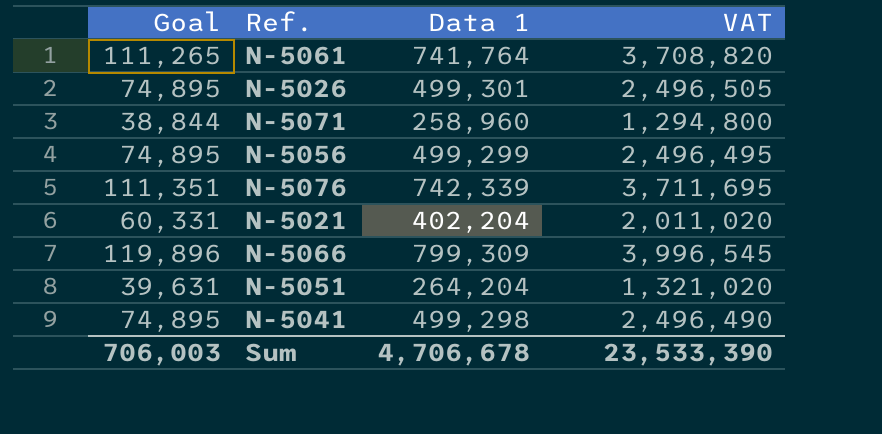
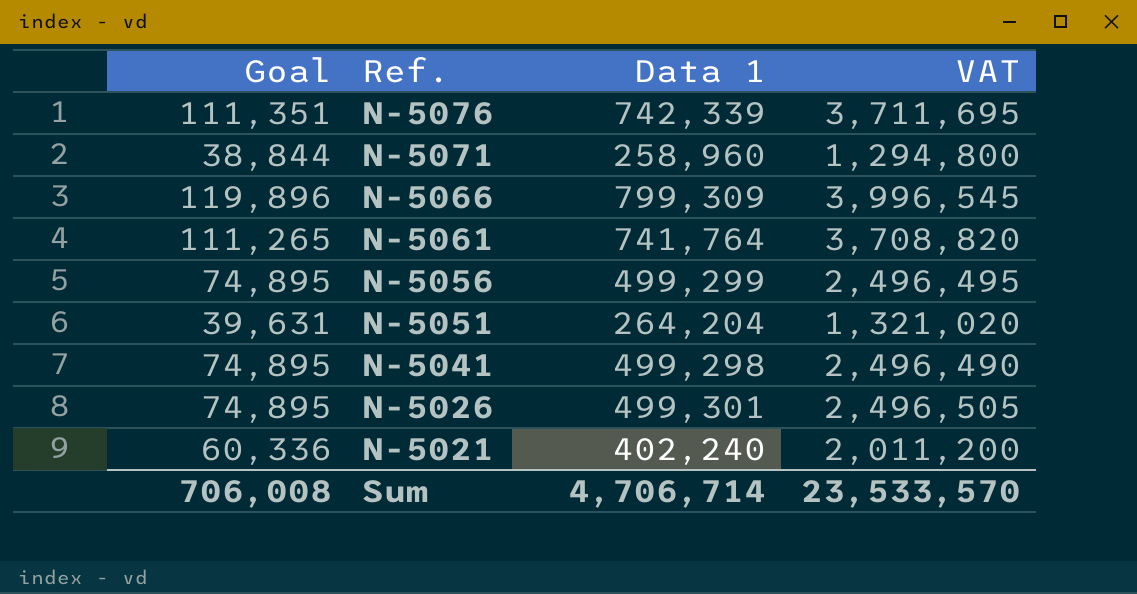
row order: none -> Ref. descending
N-5021 | Goal: 60,331 -> 60,336
N-5021 | Data 1: 402,204 -> 402,240
N-5021 | VAT: 2,011,020 -> 2,011,200
Sum | Goal: 706,003 -> 706,008
Sum | Data 1: 4,706,678 -> 4,706,714
Sum | VAT: 23,533,390 -> 23,533,570

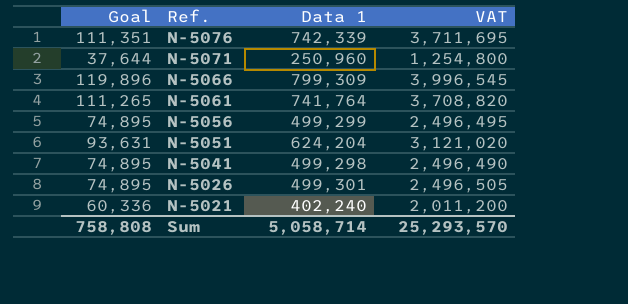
N-5071 | Goal: 38,844 -> 37,644
N-5071 | Data 1: 258,960 -> 250,960
N-5071 | VAT: 1,294,800 -> 1,254,800
N-5051 | Goal: 39,631 -> 93,631
N-5051 | Data 1: 264,204 -> 624,204
N-5051 | VAT: 1,321,020 -> 3,121,020
Sum | Goal: 706,008 -> 758,808
Sum | Data 1: 4,706,714 -> 5,058,714
Sum | VAT: 23,533,570 -> 25,293,570

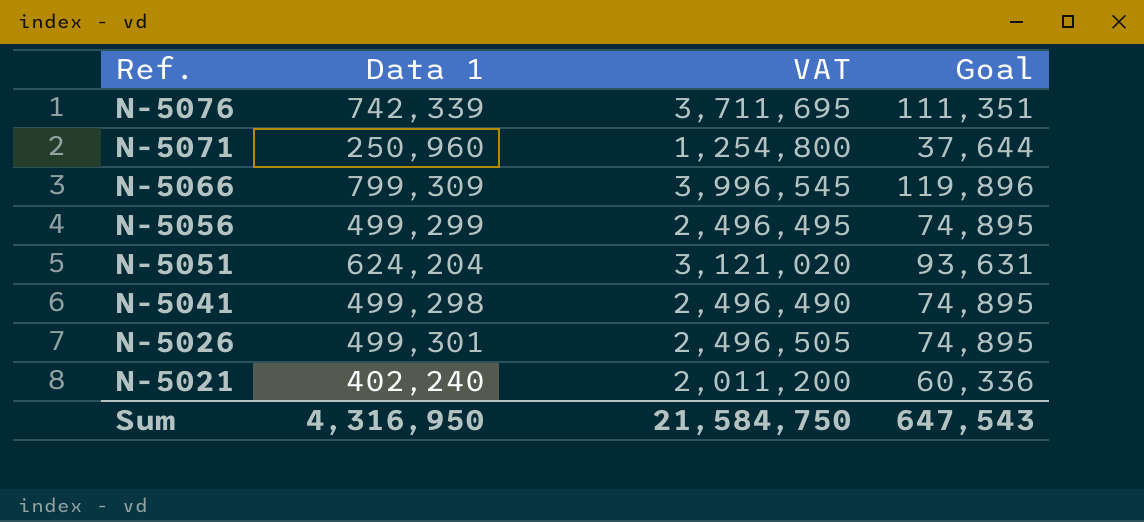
column Goal | position: 1 -> 4
row N-5061: 111,265 | 741,764 | 3,708,820 -> none
Sum | Data 1: 5,058,714 -> 4,316,950
Sum | VAT: 25,293,570 -> 21,584,750
Sum | Goal: 758,808 -> 647,543

